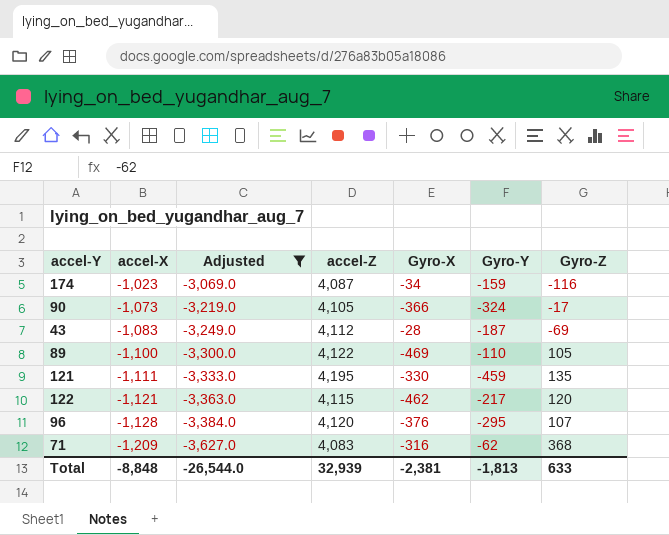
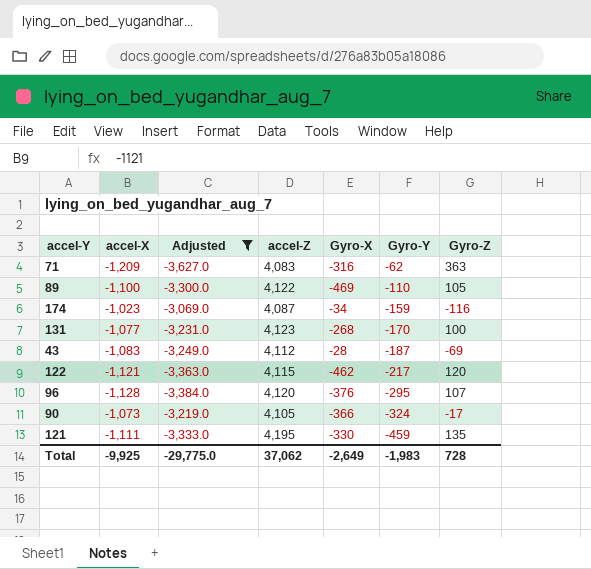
row order: accel-X descending -> Gyro-Y descending
71 | Gyro-Z: 368 -> 363
row 131: none -> -1,077 | -3,231.0 | 4,123 | -268 | -170 | 100
Total | accel-X: -8,848 -> -9,925
Total | Adjusted: -26,544.0 -> -29,775.0
Total | accel-Z: 32,939 -> 37,062
Total | Gyro-X: -2,381 -> -2,649
Total | Gyro-Y: -1,813 -> -1,983
Total | Gyro-Z: 633 -> 728

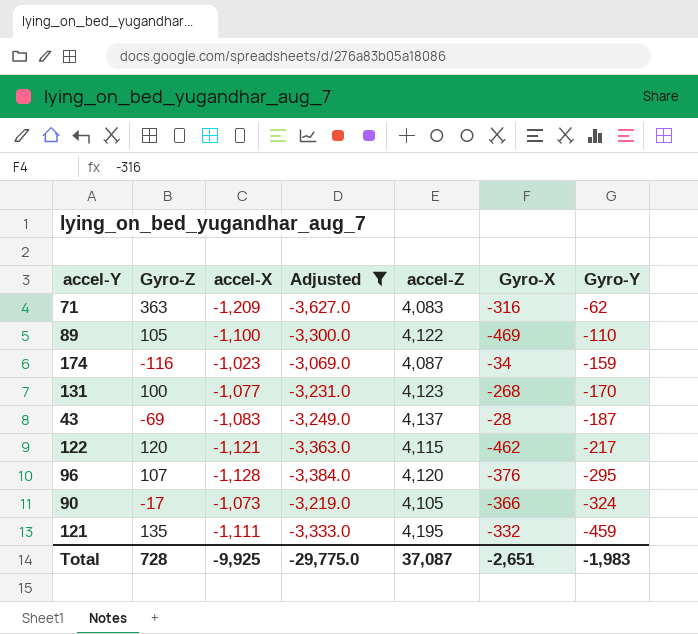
column Gyro-Z | position: 7 -> 2
43 | accel-Z: 4,112 -> 4,137
121 | Gyro-X: -330 -> -332
Total | accel-Z: 37,062 -> 37,087
Total | Gyro-X: -2,649 -> -2,651

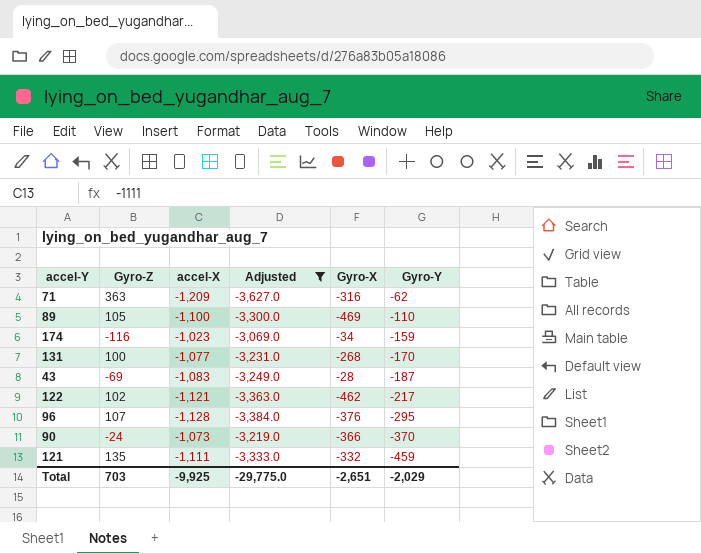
column accel-Z | position: 5 -> none
122 | Gyro-Z: 120 -> 102
90 | Gyro-Z: -17 -> -24
90 | Gyro-Y: -324 -> -370
Total | Gyro-Z: 728 -> 703
Total | Gyro-Y: -1,983 -> -2,029

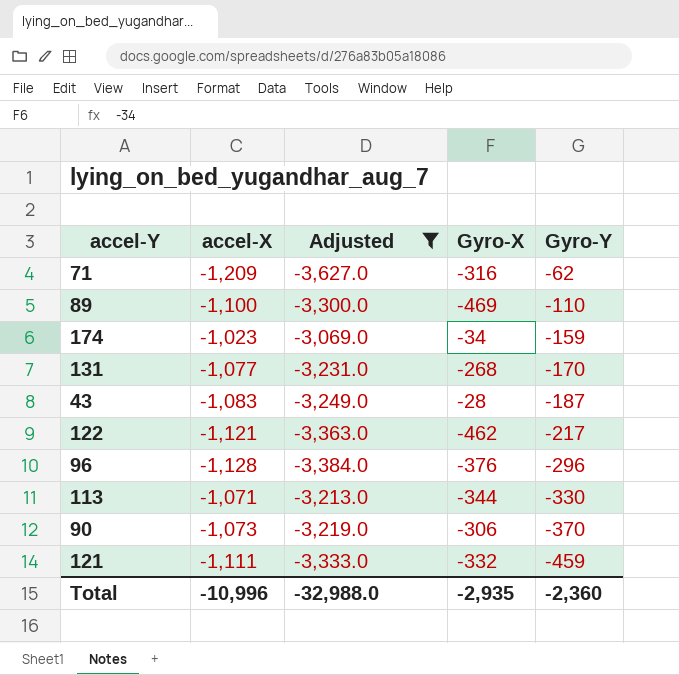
column Gyro-Z | position: 2 -> none
96 | Gyro-Y: -295 -> -296
row 113: none -> -1,071 | -3,213.0 | -344 | -330
90 | Gyro-X: -366 -> -306
Total | accel-X: -9,925 -> -10,996
Total | Adjusted: -29,775.0 -> -32,988.0
Total | Gyro-X: -2,651 -> -2,935
Total | Gyro-Y: -2,029 -> -2,360

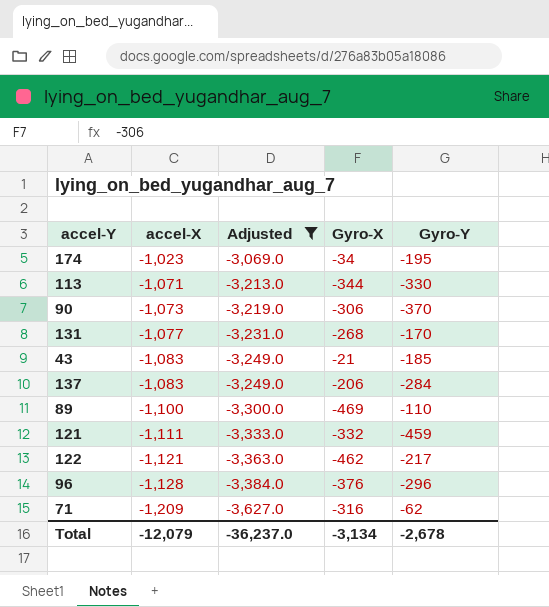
row order: Gyro-Y descending -> accel-X descending
174 | Gyro-Y: -159 -> -195
43 | Gyro-X: -28 -> -21
43 | Gyro-Y: -187 -> -185
row 137: none -> -1,083 | -3,249.0 | -206 | -284
Total | accel-X: -10,996 -> -12,079
Total | Adjusted: -32,988.0 -> -36,237.0
Total | Gyro-X: -2,935 -> -3,134
Total | Gyro-Y: -2,360 -> -2,678

